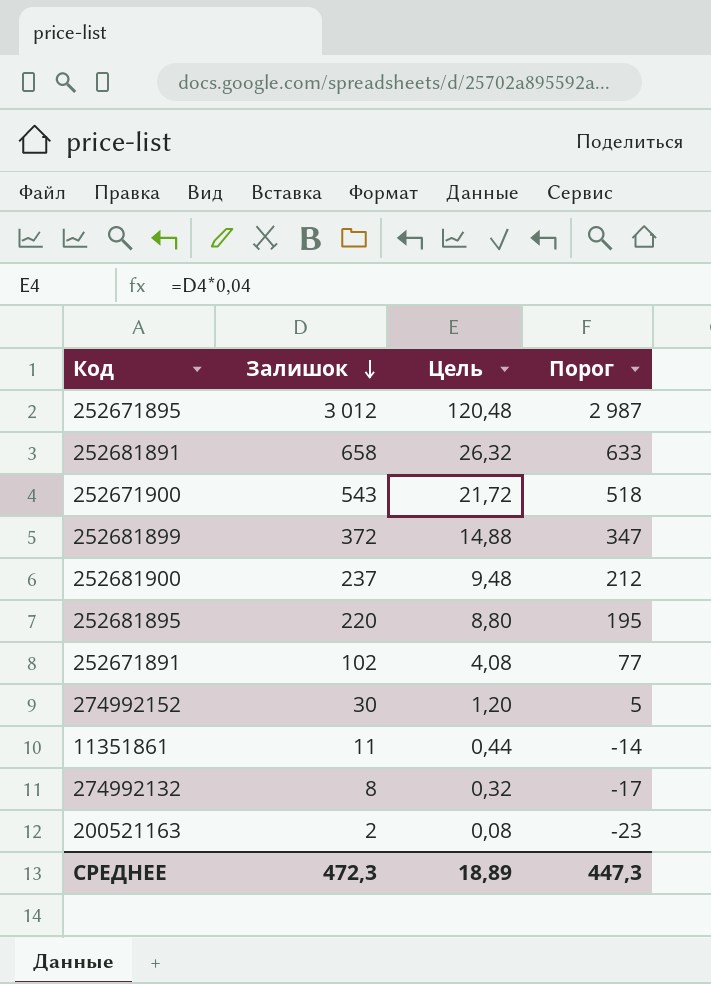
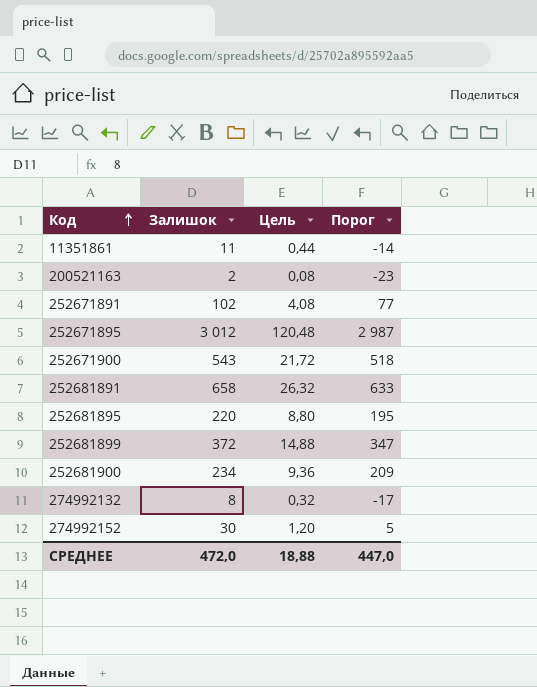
row order: Залишок descending -> Код ascending
252681900 | Залишок: 237 -> 234
252681900 | Цель: 9,48 -> 9,36
252681900 | Порог: 212 -> 209
СРЕДНЕЕ | Залишок: 472,3 -> 472,0
СРЕДНЕЕ | Цель: 18,89 -> 18,88
СРЕДНЕЕ | Порог: 447,3 -> 447,0

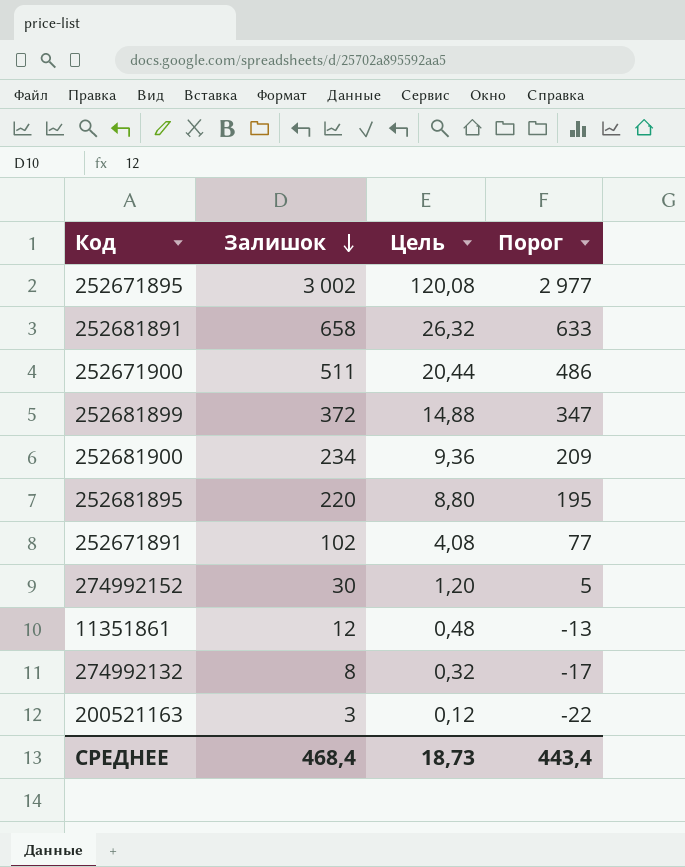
row order: Код ascending -> Залишок descending
252671895 | Залишок: 3 012 -> 3 002
252671895 | Цель: 120,48 -> 120,08
252671895 | Порог: 2 987 -> 2 977
252671900 | Залишок: 543 -> 511
252671900 | Цель: 21,72 -> 20,44
252671900 | Порог: 518 -> 486
11351861 | Залишок: 11 -> 12
11351861 | Цель: 0,44 -> 0,48
11351861 | Порог: -14 -> -13
200521163 | Залишок: 2 -> 3
200521163 | Цель: 0,08 -> 0,12
200521163 | Порог: -23 -> -22
СРЕДНЕЕ | Залишок: 472,0 -> 468,4
СРЕДНЕЕ | Цель: 18,88 -> 18,73
СРЕДНЕЕ | Порог: 447,0 -> 443,4

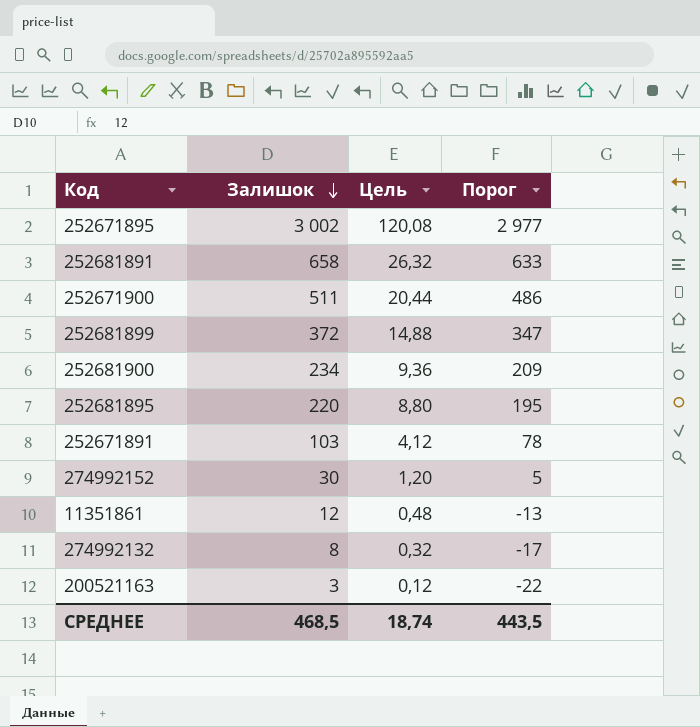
252671891 | Залишок: 102 -> 103
252671891 | Цель: 4,08 -> 4,12
252671891 | Порог: 77 -> 78
СРЕДНЕЕ | Залишок: 468,4 -> 468,5
СРЕДНЕЕ | Цель: 18,73 -> 18,74
СРЕДНЕЕ | Порог: 443,4 -> 443,5

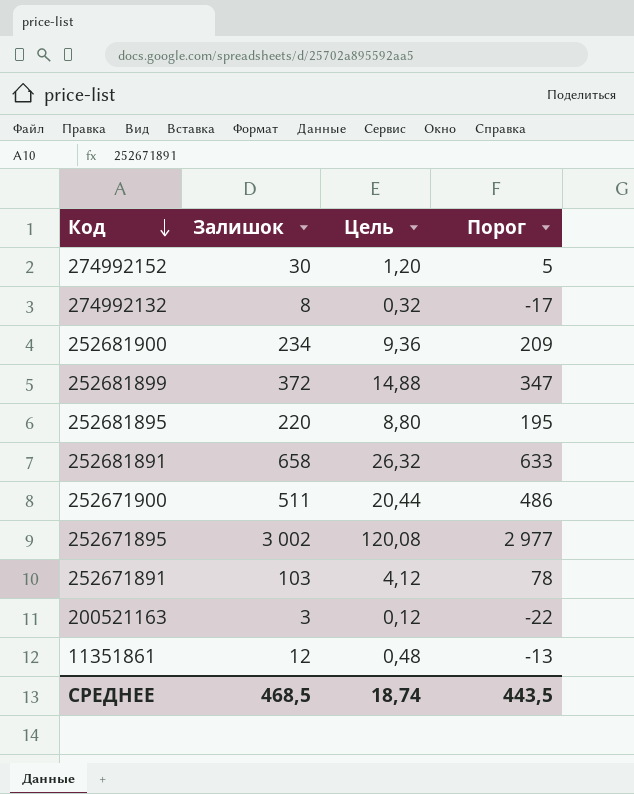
row order: Залишок descending -> Код descending

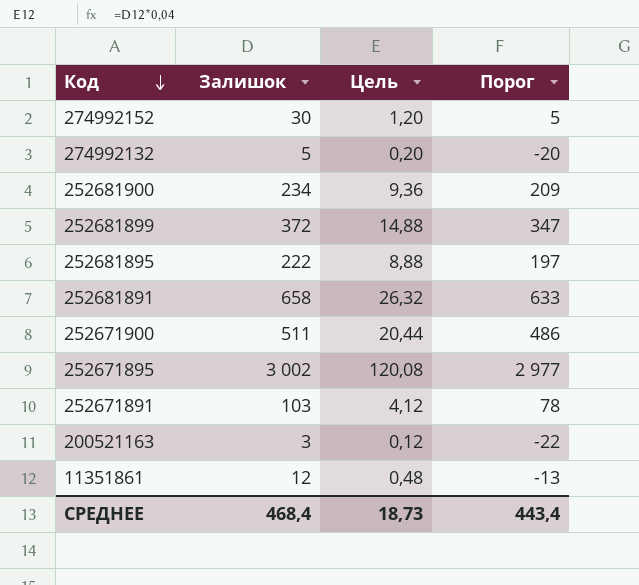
274992132 | Залишок: 8 -> 5
274992132 | Цель: 0,32 -> 0,20
274992132 | Порог: -17 -> -20
252681895 | Залишок: 220 -> 222
252681895 | Цель: 8,80 -> 8,88
252681895 | Порог: 195 -> 197
СРЕДНЕЕ | Залишок: 468,5 -> 468,4
СРЕДНЕЕ | Цель: 18,74 -> 18,73
СРЕДНЕЕ | Порог: 443,5 -> 443,4

